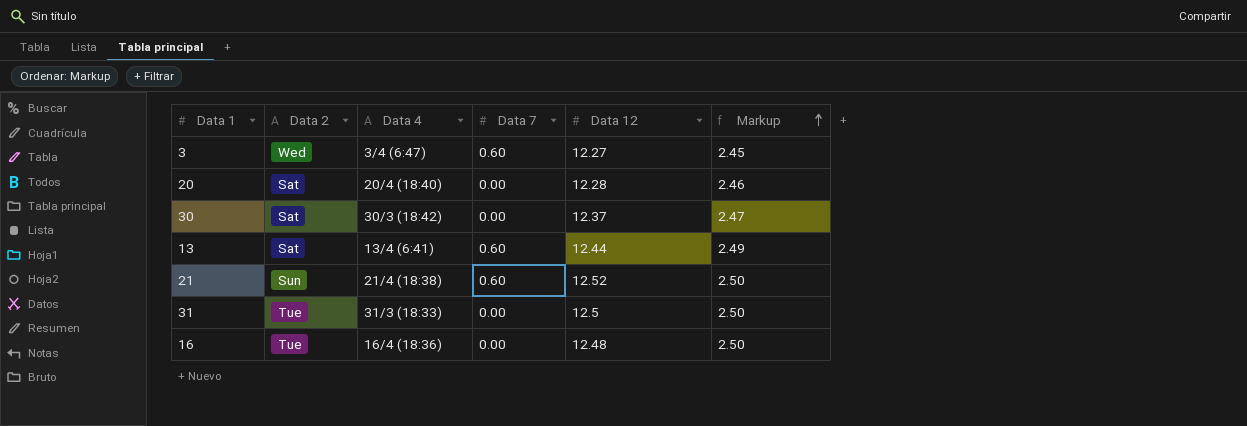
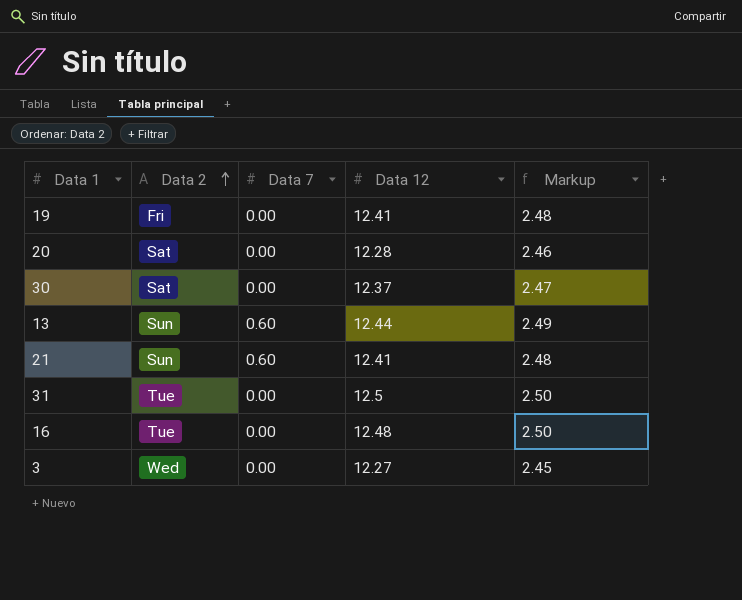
row order: Markup ascending -> Data 2 ascending
column Data 4 | position: 3 -> none
row 19: none -> Fri | 0.00 | 12.41 | 2.48
13 | Data 2: Sat -> Sun
21 | Data 12: 12.52 -> 12.41
21 | Markup: 2.50 -> 2.48
3 | Data 7: 0.60 -> 0.00

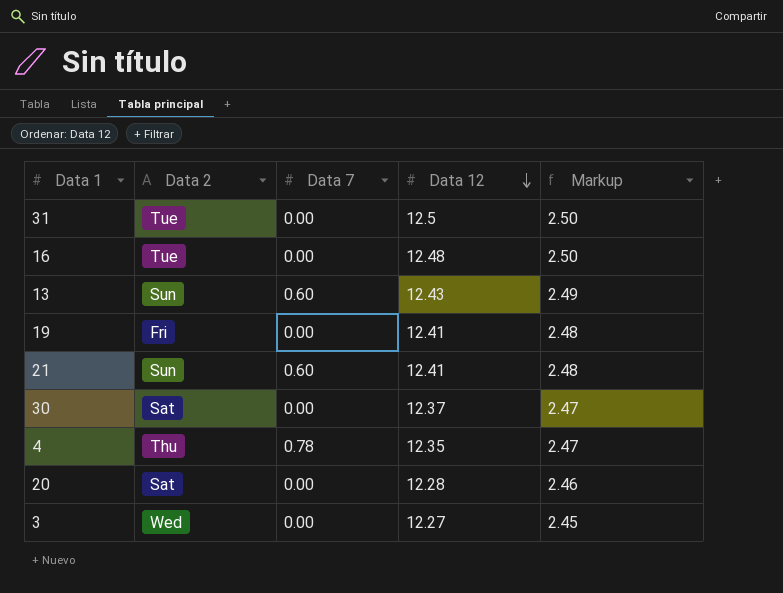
row order: Data 2 ascending -> Data 12 descending
13 | Data 12: 12.44 -> 12.43
row 4: none -> Thu | 0.78 | 12.35 | 2.47

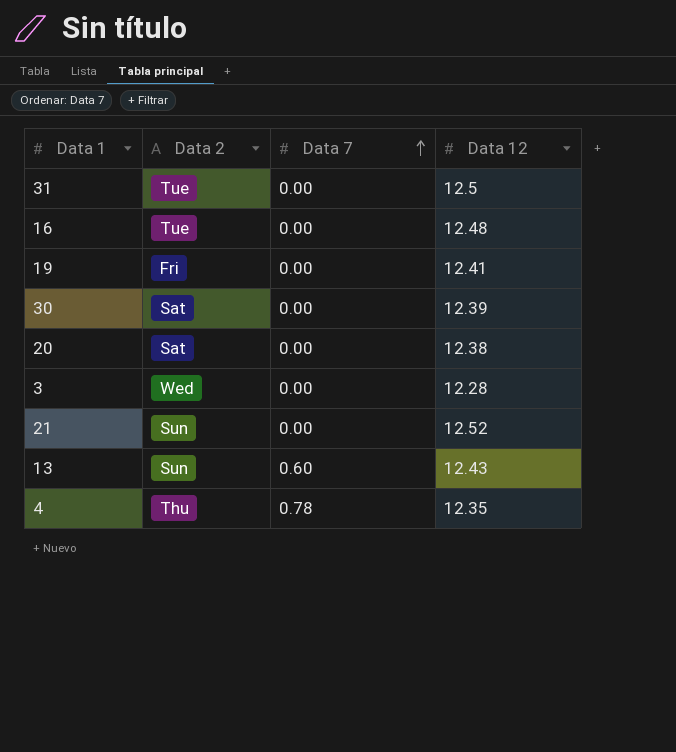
row order: Data 12 descending -> Data 7 ascending
column Markup | formula: [Data 12] * 0.2 -> none
30 | Data 12: 12.37 -> 12.39
20 | Data 12: 12.28 -> 12.38
3 | Data 12: 12.27 -> 12.28
21 | Data 7: 0.60 -> 0.00
21 | Data 12: 12.41 -> 12.52

